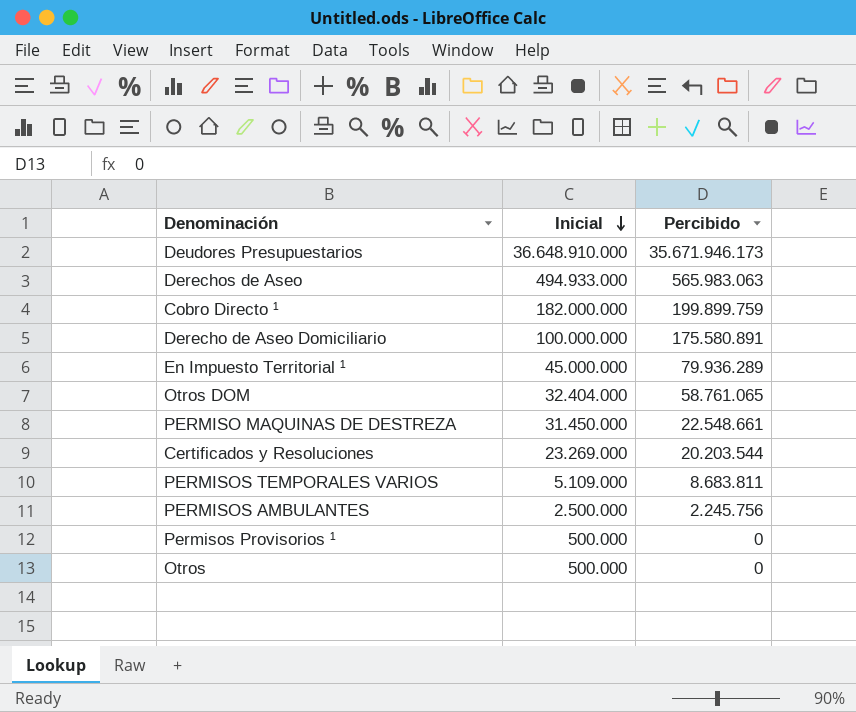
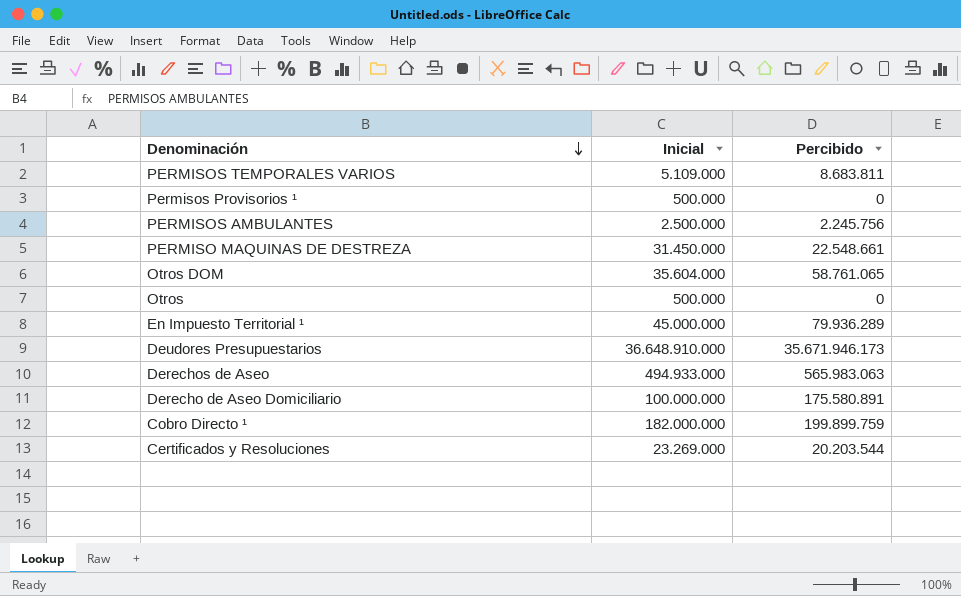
row order: Inicial descending -> Denominación descending
Otros DOM | Inicial: 32.404.000 -> 35.604.000

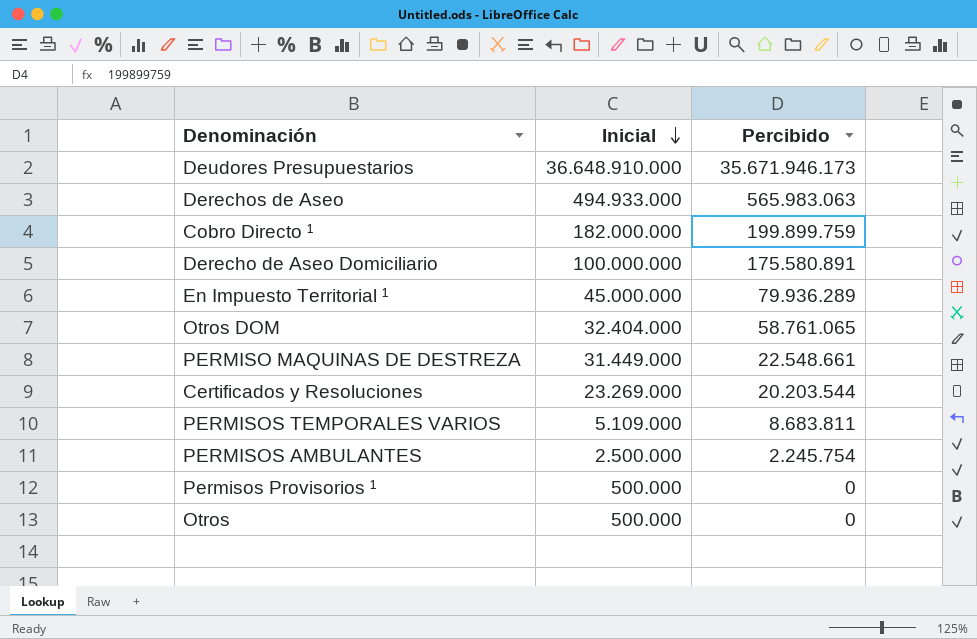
row order: Denominación descending -> Inicial descending
Otros DOM | Inicial: 35.604.000 -> 32.404.000
PERMISO MAQUINAS DE DESTREZA | Inicial: 31.450.000 -> 31.449.000
PERMISOS AMBULANTES | Percibido: 2.245.756 -> 2.245.754

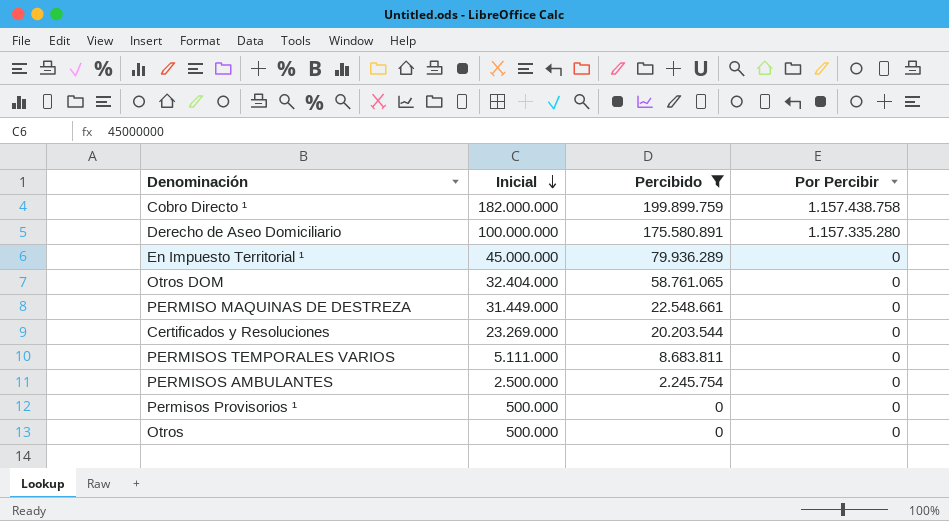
filter: none -> Percibido <= 199.899.759
column Por Percibir | position: none -> 4
PERMISOS TEMPORALES VARIOS | Inicial: 5.109.000 -> 5.111.000

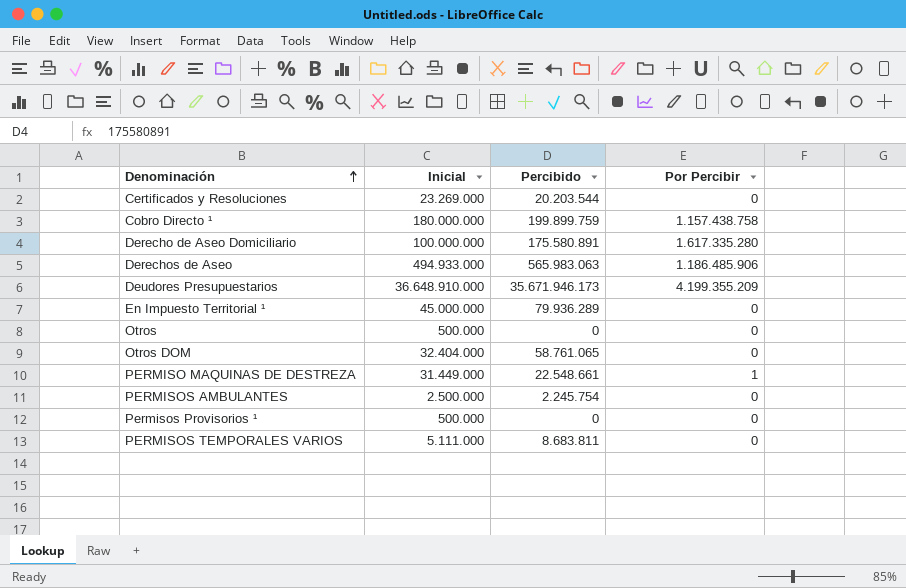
filter: Percibido <= 199.899.759 -> none
row order: Inicial descending -> Denominación ascending
Cobro Directo ¹ | Inicial: 182.000.000 -> 180.000.000
Derecho de Aseo Domiciliario | Por Percibir: 1.157.335.280 -> 1.617.335.280
PERMISO MAQUINAS DE DESTREZA | Por Percibir: 0 -> 1

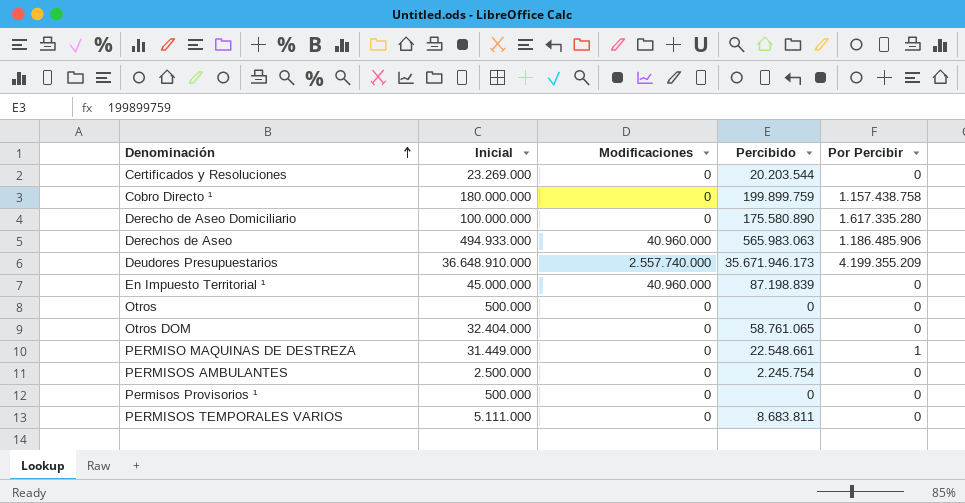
column Modificaciones | position: none -> 3
Derecho de Aseo Domiciliario | Percibido: 175.580.891 -> 175.580.890
En Impuesto Territorial ¹ | Percibido: 79.936.289 -> 87.198.839

